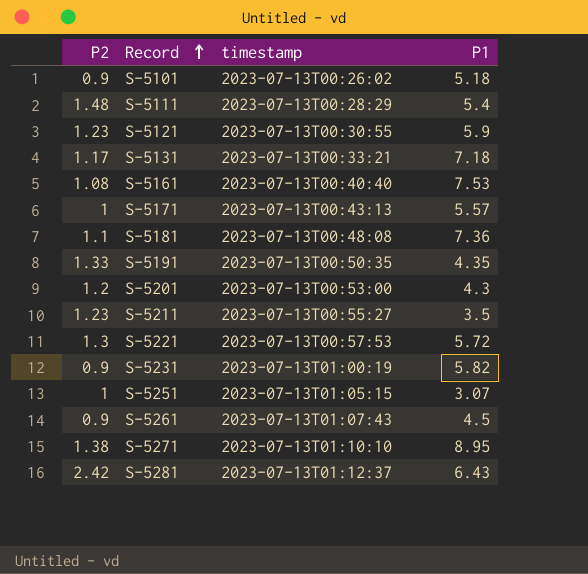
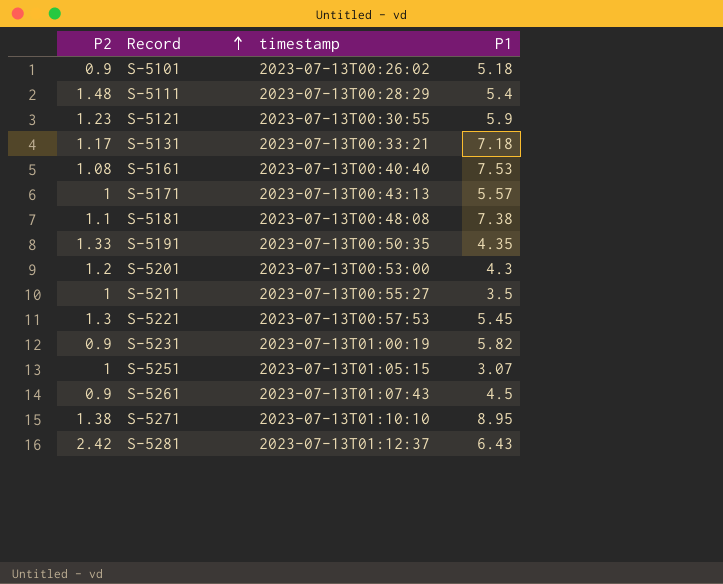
S-5181 | P1: 7.36 -> 7.38
S-5211 | P2: 1.23 -> 1
S-5221 | P1: 5.72 -> 5.45

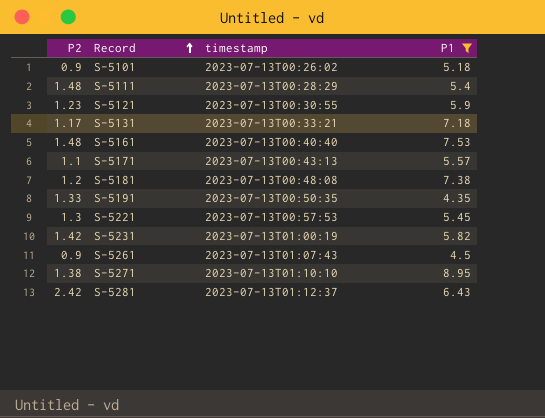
filter: none -> P1 >= 4.35
S-5161 | P2: 1.08 -> 1.48
S-5171 | P2: 1 -> 1.1
S-5181 | P2: 1.1 -> 1.2
S-5231 | P2: 0.9 -> 1.42

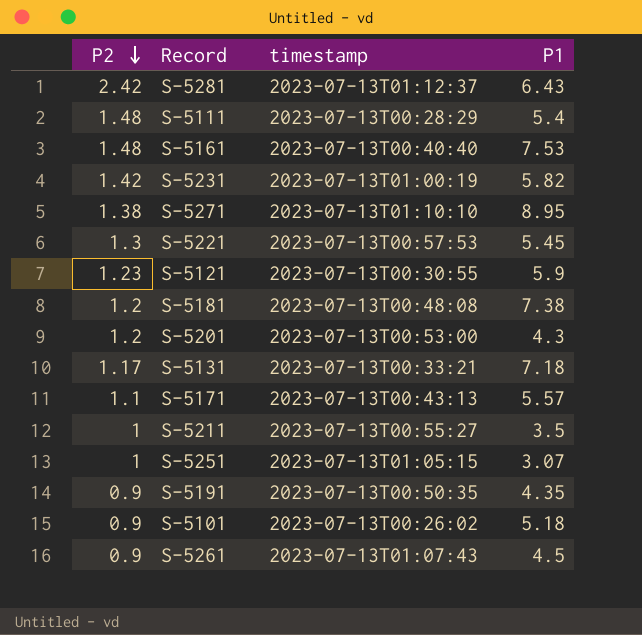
filter: P1 >= 4.35 -> none
row order: Record ascending -> P2 descending
S-5191 | P2: 1.33 -> 0.9

